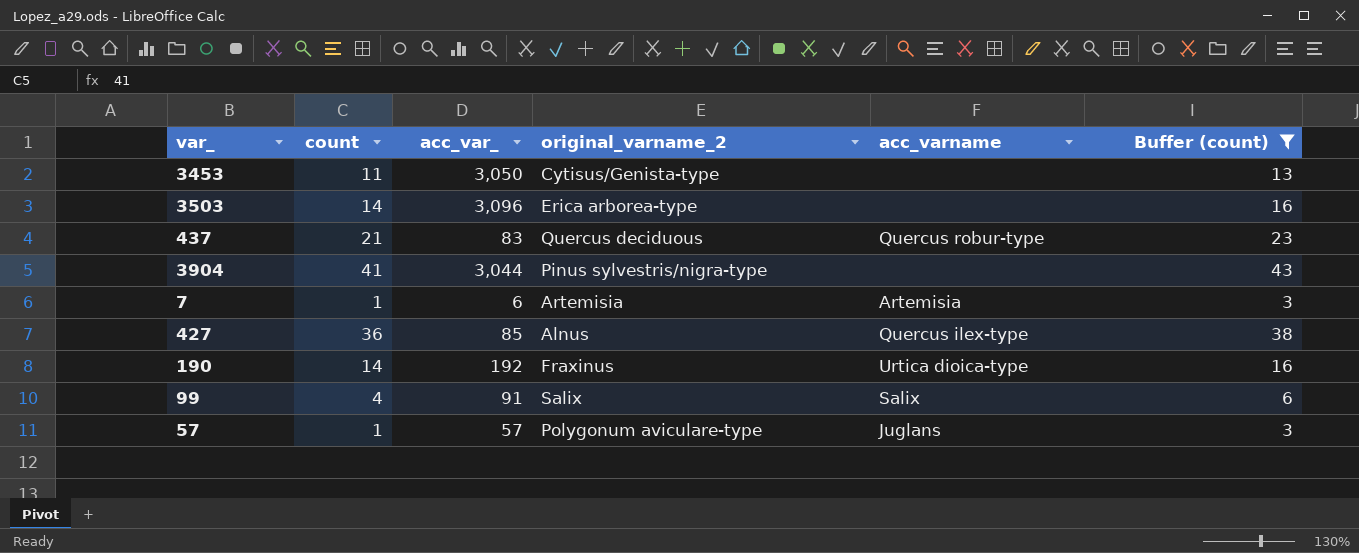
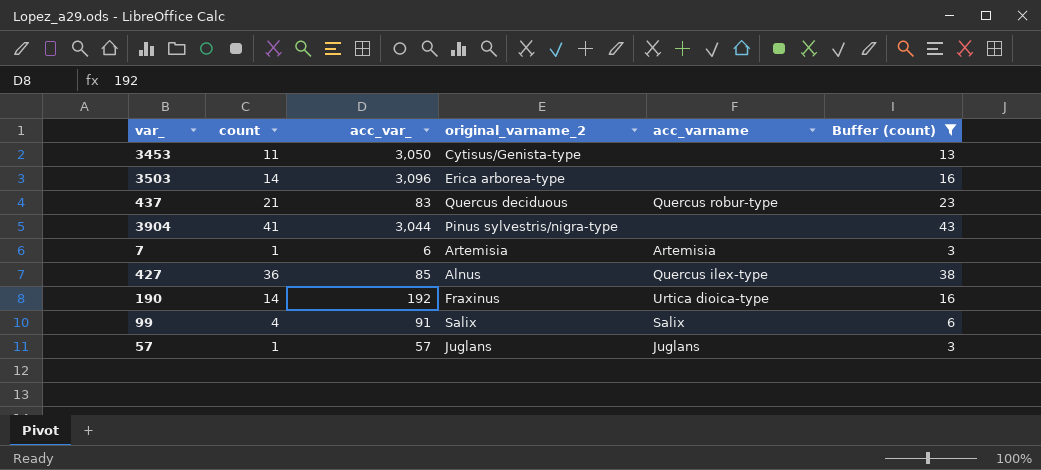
57 | original_varname_2: Polygonum aviculare-type -> Juglans

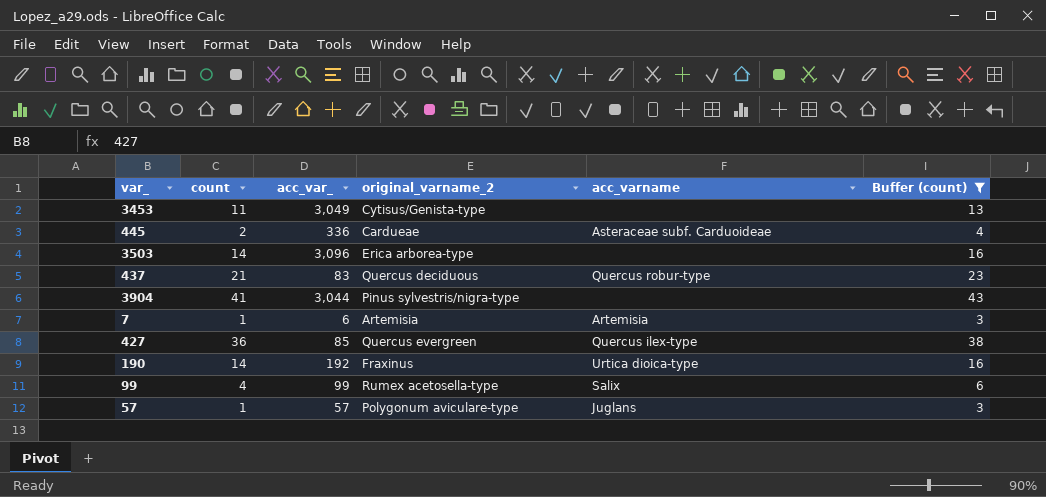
3453 | acc_var_: 3,050 -> 3,049
row 445: none -> 2 | 336 | Cardueae | Asteraceae subf. Carduoideae | 4
427 | original_varname_2: Alnus -> Quercus evergreen
99 | acc_var_: 91 -> 99
99 | original_varname_2: Salix -> Rumex acetosella-type
57 | original_varname_2: Juglans -> Polygonum aviculare-type

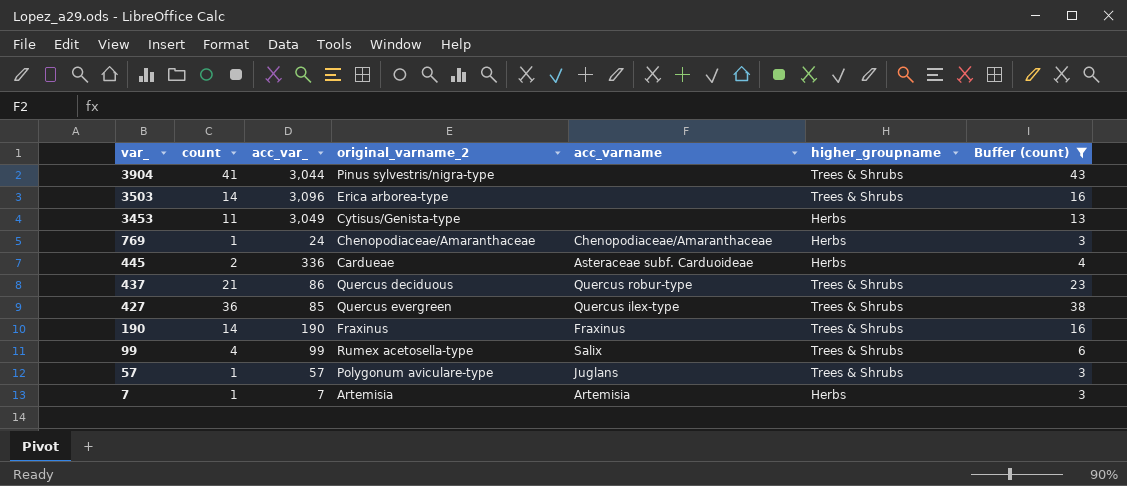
row order: none -> var_ descending
column higher_groupname | position: none -> 6
row 769: none -> 1 | 24 | Chenopodiaceae/Amaranthaceae | Chenopodiaceae/Amaranthaceae | Herbs | 3
437 | acc_var_: 83 -> 86
190 | acc_var_: 192 -> 190
190 | acc_varname: Urtica dioica-type -> Fraxinus
7 | acc_var_: 6 -> 7

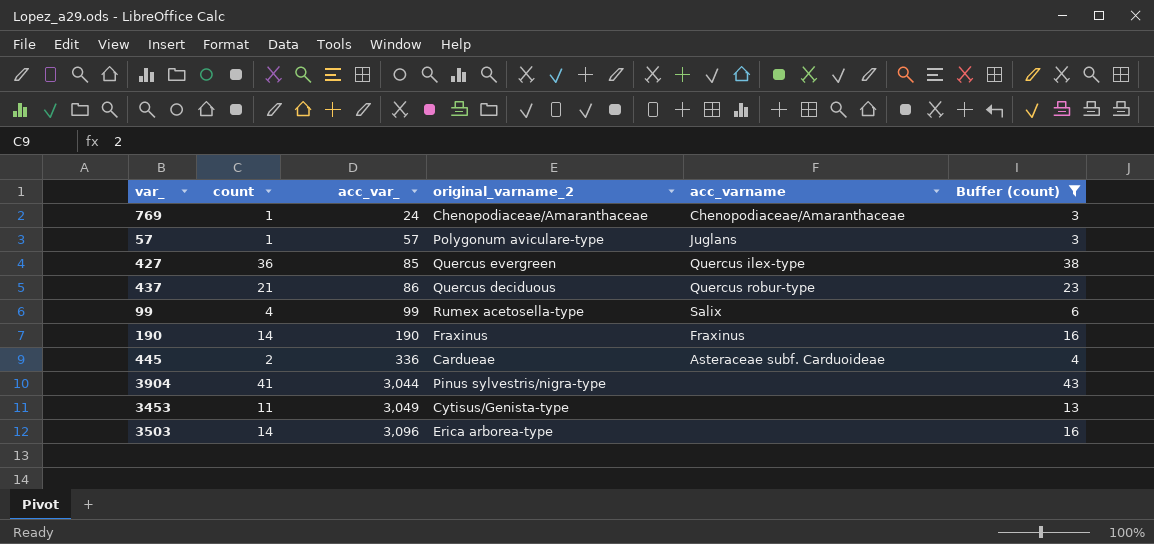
row order: var_ descending -> acc_var_ ascending
column higher_groupname | position: 6 -> none
row 7: 1 | 7 | Artemisia | Artemisia | Herbs | 3 -> none

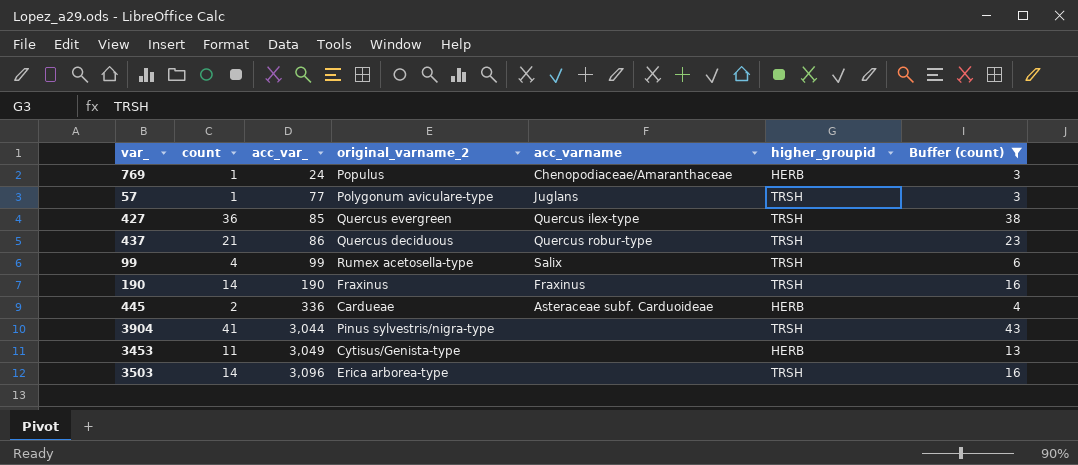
column higher_groupid | position: none -> 6
769 | original_varname_2: Chenopodiaceae/Amaranthaceae -> Populus
57 | acc_var_: 57 -> 77

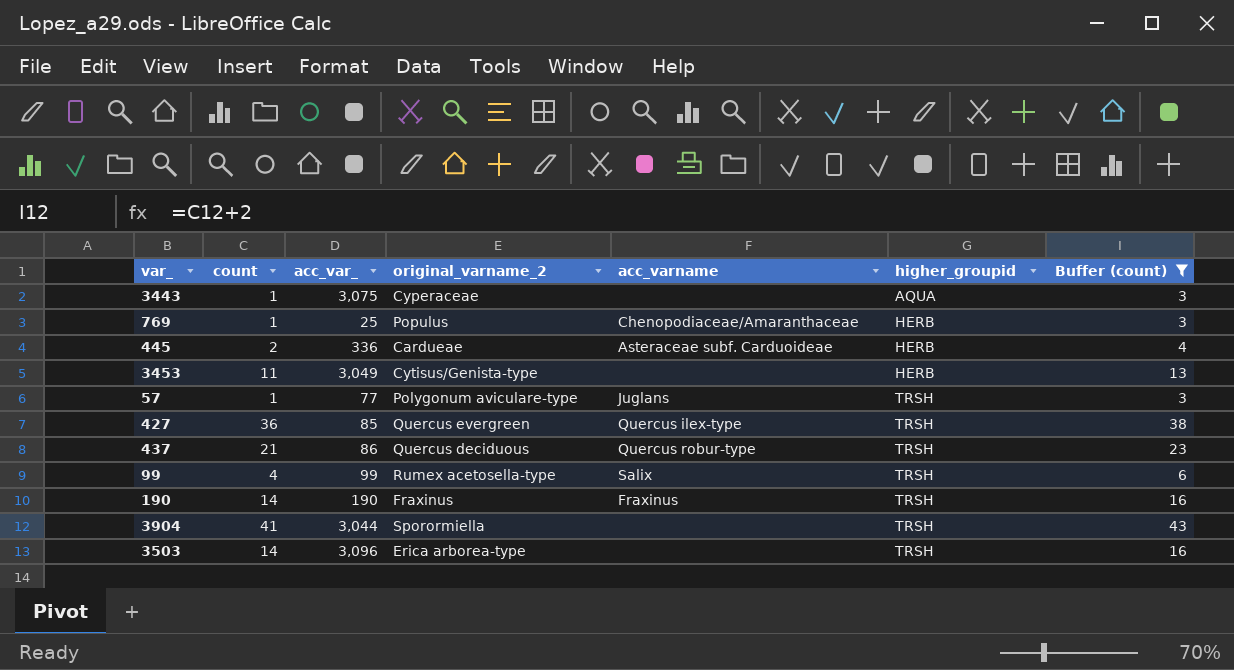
row order: acc_var_ ascending -> higher_groupid ascending
row 3443: none -> 1 | 3,075 | Cyperaceae | none | AQUA | 3
769 | acc_var_: 24 -> 25
3904 | original_varname_2: Pinus sylvestris/nigra-type -> Sporormiella

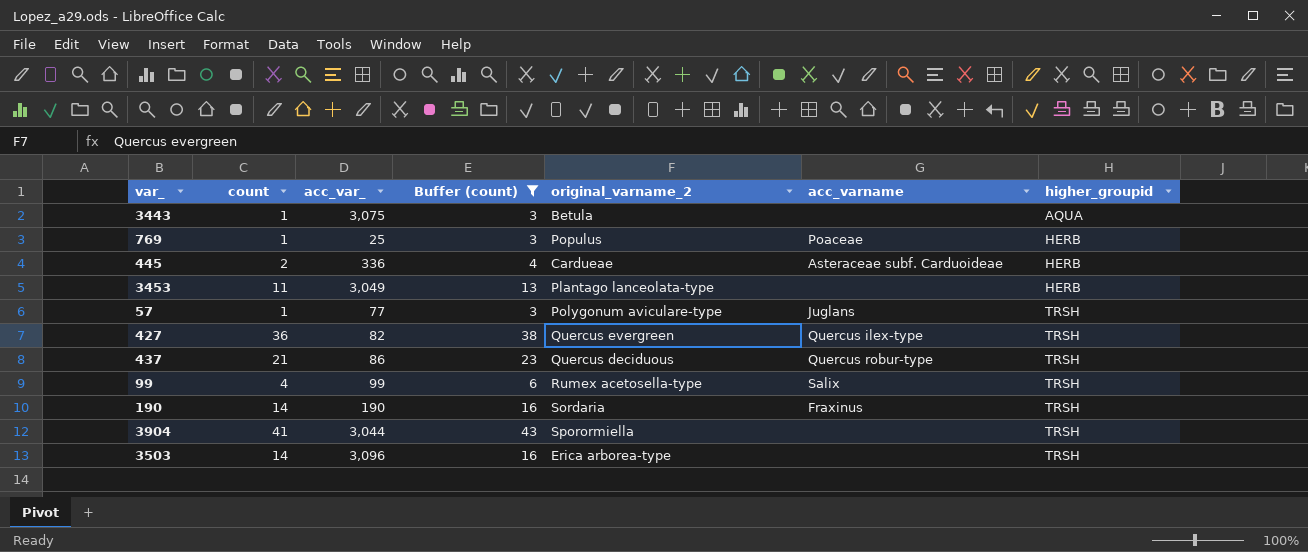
column Buffer (count) | position: 7 -> 4
3443 | original_varname_2: Cyperaceae -> Betula
769 | acc_varname: Chenopodiaceae/Amaranthaceae -> Poaceae
3453 | original_varname_2: Cytisus/Genista-type -> Plantago lanceolata-type
427 | acc_var_: 85 -> 82
190 | original_varname_2: Fraxinus -> Sordaria

